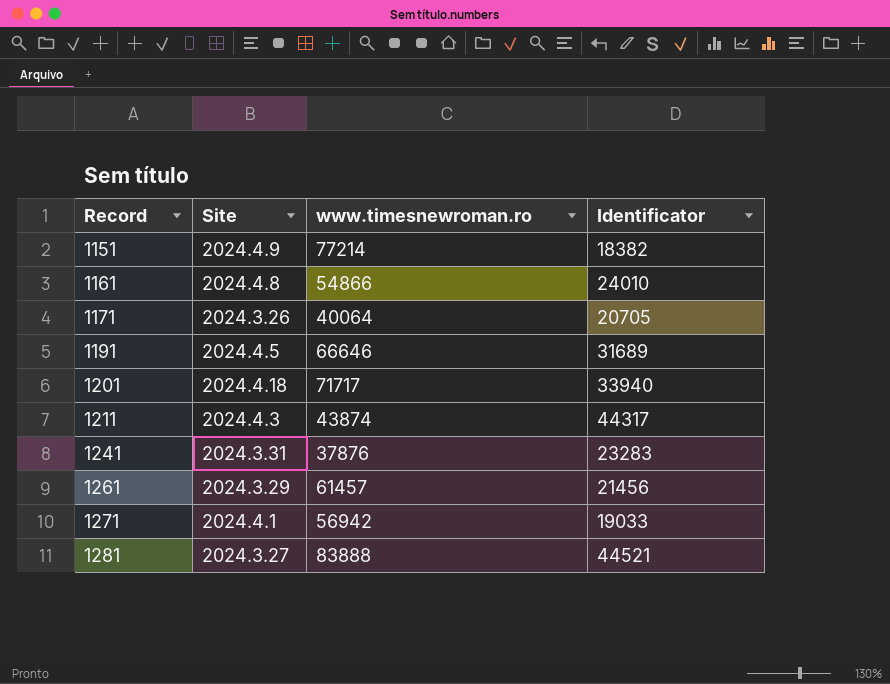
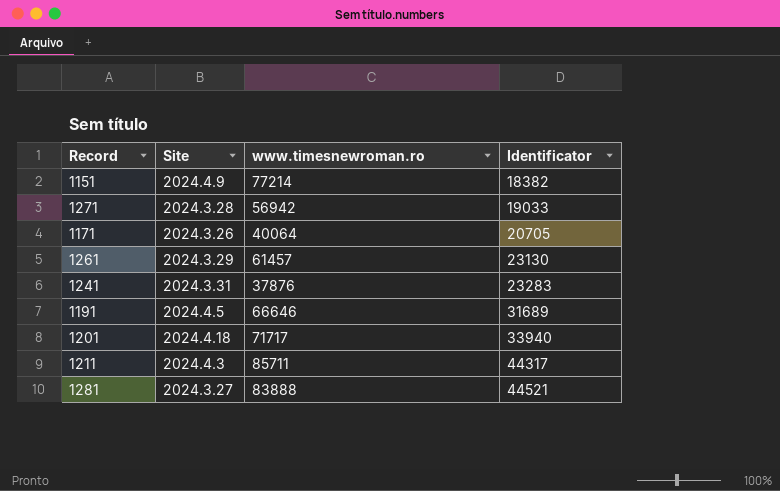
row order: Record ascending -> Identificator ascending
row 1161: 2024.4.8 | 54866 | 24010 -> none
1271 | Site: 2024.4.1 -> 2024.3.28
1261 | Identificator: 21456 -> 23130
1211 | www.timesnewroman.ro: 43874 -> 85711

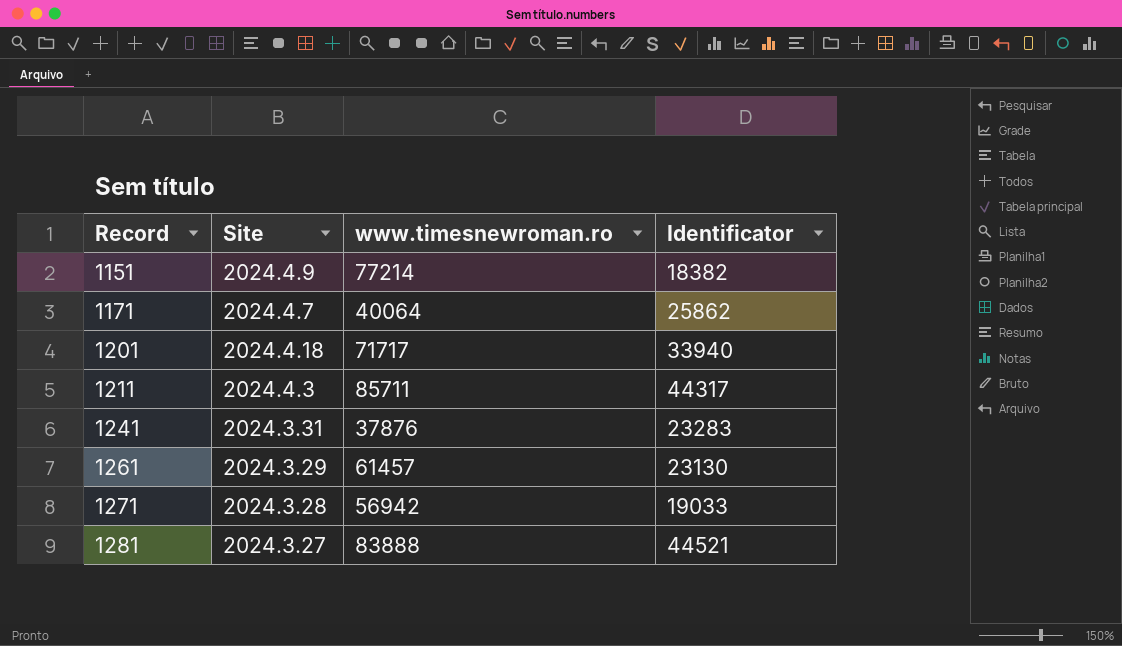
row order: Identificator ascending -> Record ascending
row 1191: 2024.4.5 | 66646 | 31689 -> none
1171 | Site: 2024.3.26 -> 2024.4.7
1171 | Identificator: 20705 -> 25862

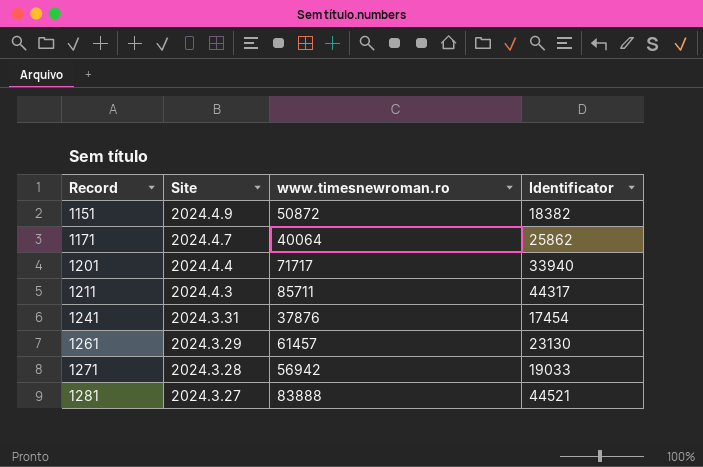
1151 | www.timesnewroman.ro: 77214 -> 50872
1201 | Site: 2024.4.18 -> 2024.4.4
1241 | Identificator: 23283 -> 17454

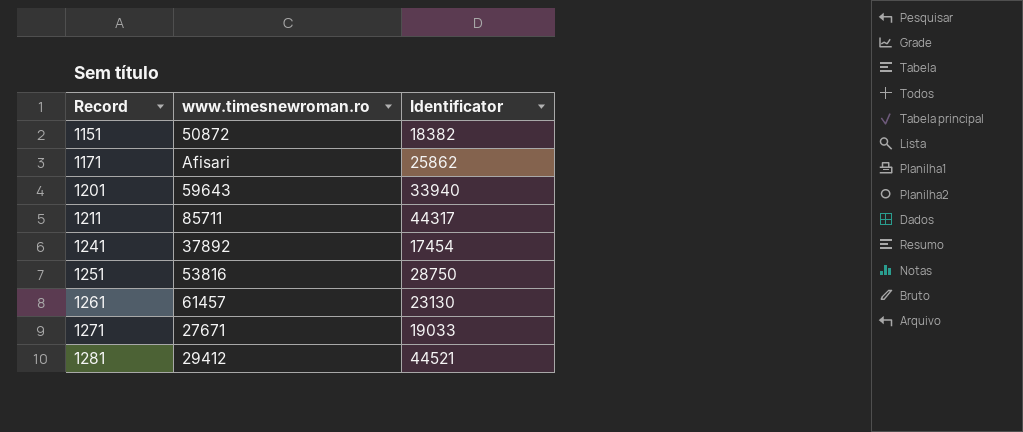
column Site | position: 2 -> none
1171 | www.timesnewroman.ro: 40064 -> Afisari
1201 | www.timesnewroman.ro: 71717 -> 59643
1241 | www.timesnewroman.ro: 37876 -> 37892
row 1251: none -> 53816 | 28750
1271 | www.timesnewroman.ro: 56942 -> 27671
1281 | www.timesnewroman.ro: 83888 -> 29412

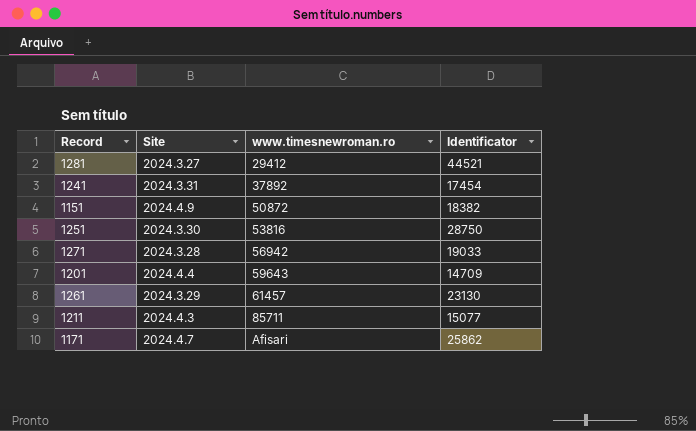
row order: Record ascending -> www.timesnewroman.ro ascending
column Site | position: none -> 2
1271 | www.timesnewroman.ro: 27671 -> 56942
1201 | Identificator: 33940 -> 14709
1211 | Identificator: 44317 -> 15077

